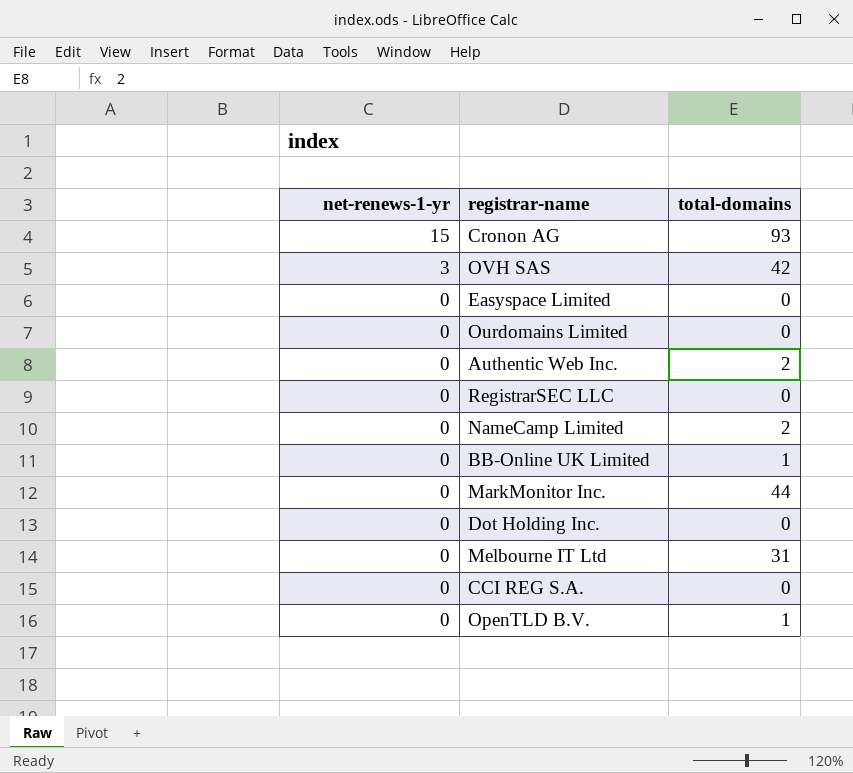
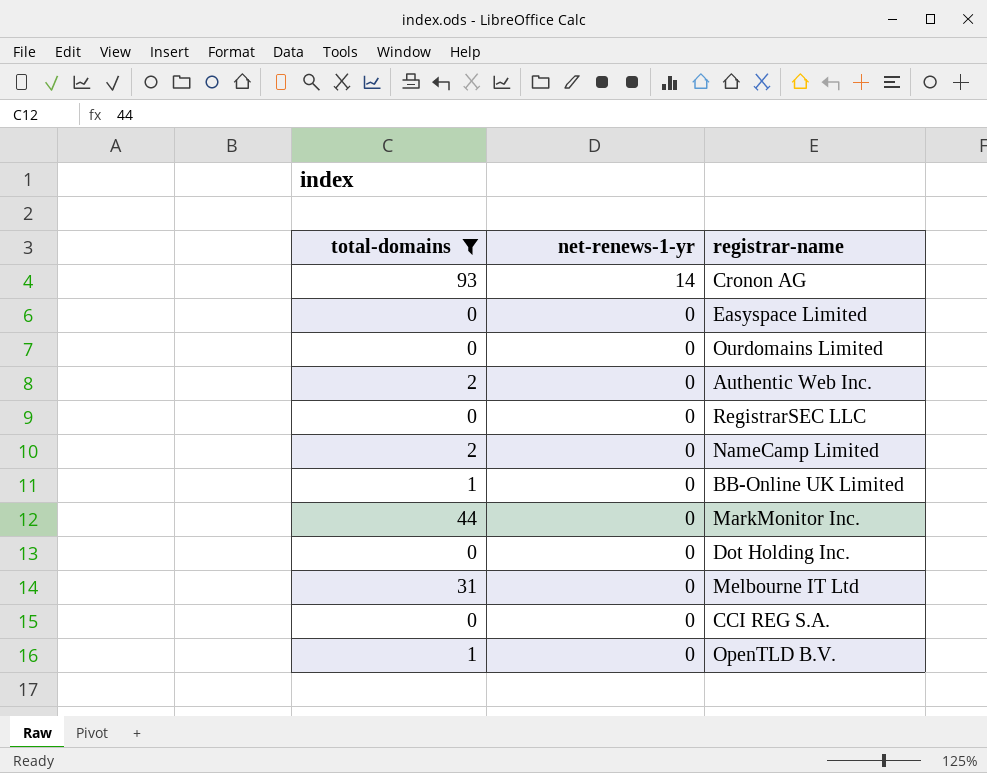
filter: none -> total-domains != 42
column total-domains | position: 3 -> 1
Cronon AG | net-renews-1-yr: 15 -> 14

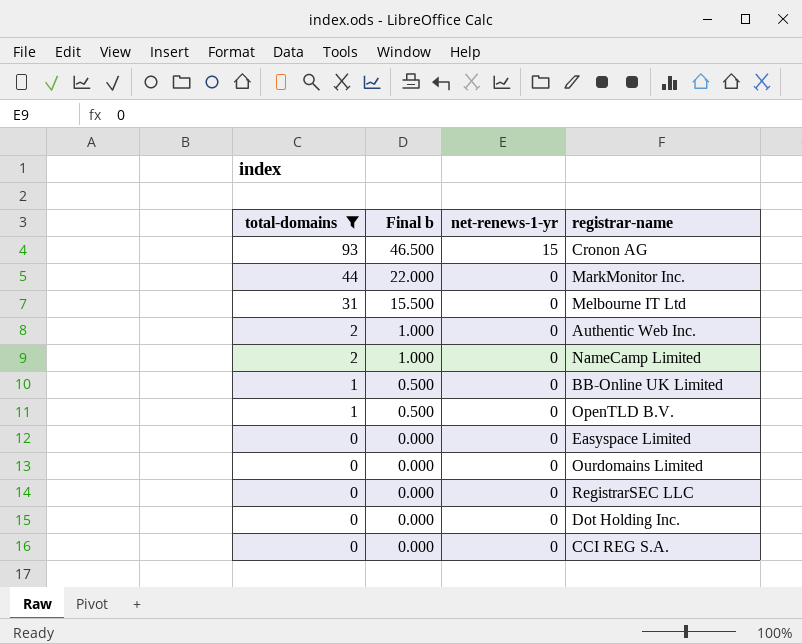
row order: net-renews-1-yr descending -> total-domains descending
column Final b | formula: none -> [total-domains] * 0.5
Cronon AG | net-renews-1-yr: 14 -> 15

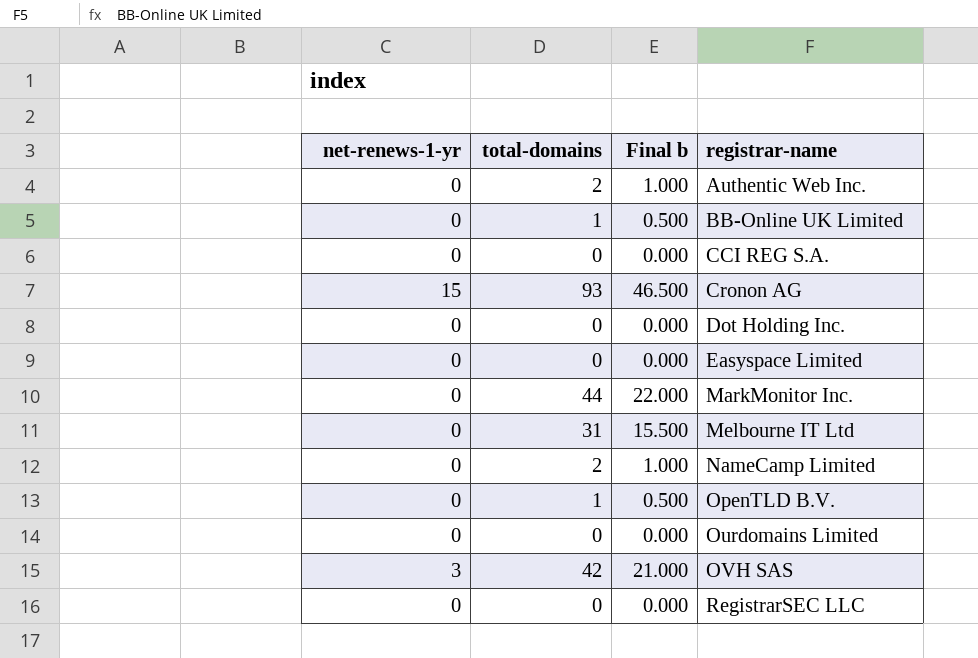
filter: total-domains != 42 -> none
row order: total-domains descending -> registrar-name ascending
column net-renews-1-yr | position: 3 -> 1

